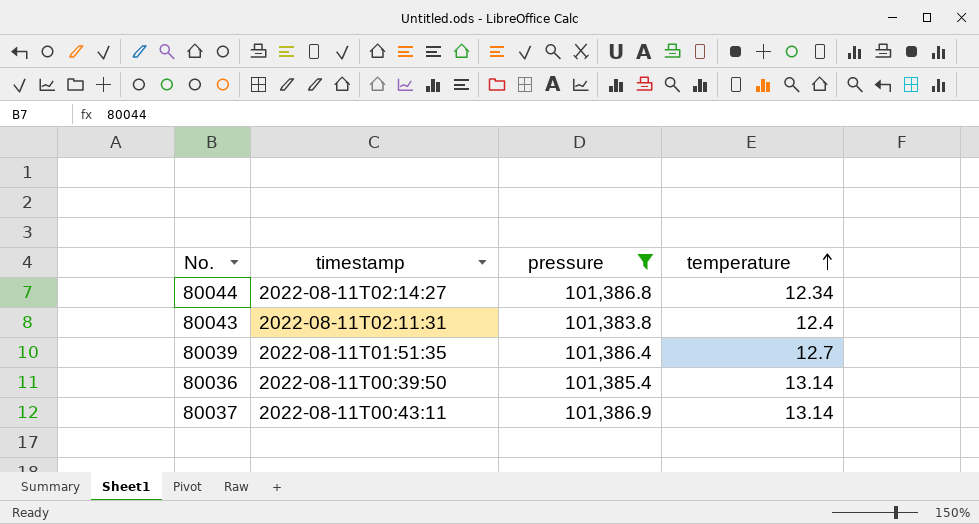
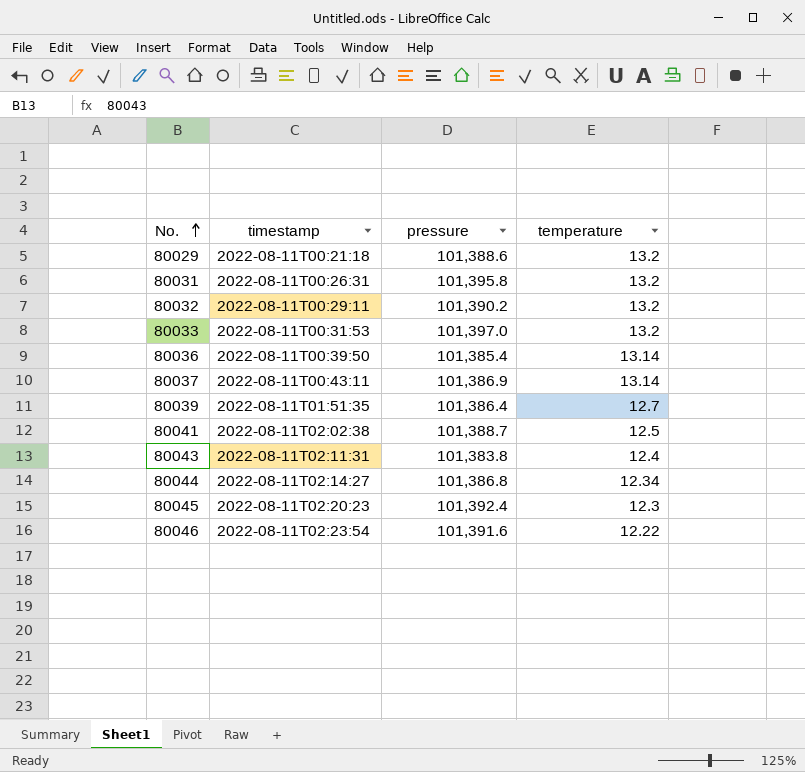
filter: pressure <= 101,386.9 -> none
row order: temperature ascending -> No. ascending

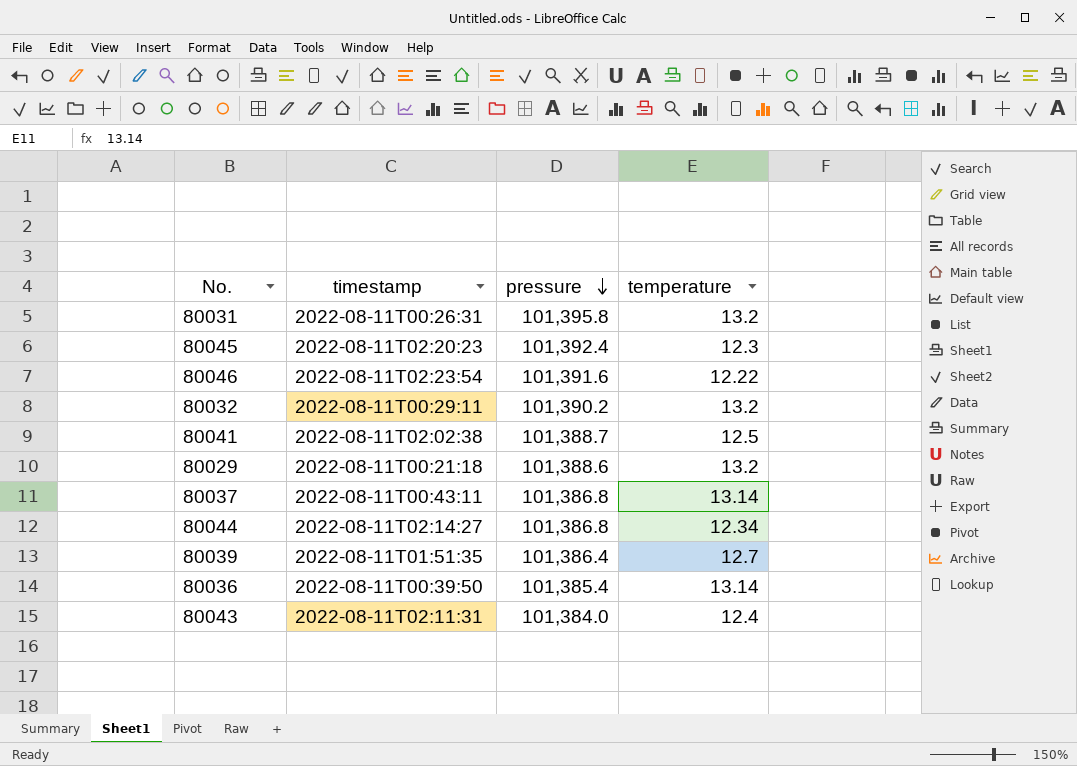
row order: No. ascending -> pressure descending
row 80033: 2022-08-11T00:31:53 | 101,397.0 | 13.2 -> none
80037 | pressure: 101,386.9 -> 101,386.8
80043 | pressure: 101,383.8 -> 101,384.0

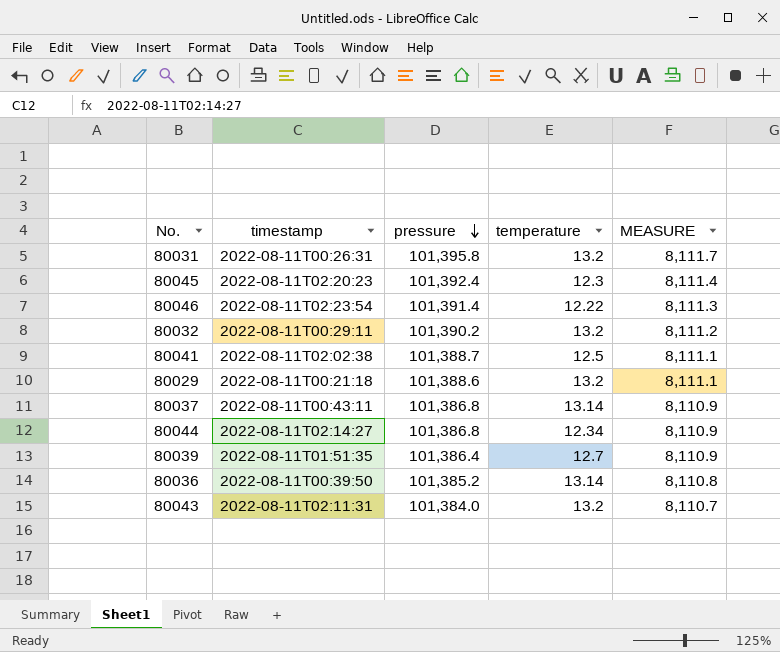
column MEASURE | formula: none -> [pressure] * 0.08
80046 | pressure: 101,391.6 -> 101,391.4
80036 | pressure: 101,385.4 -> 101,385.2
80043 | temperature: 12.4 -> 13.2

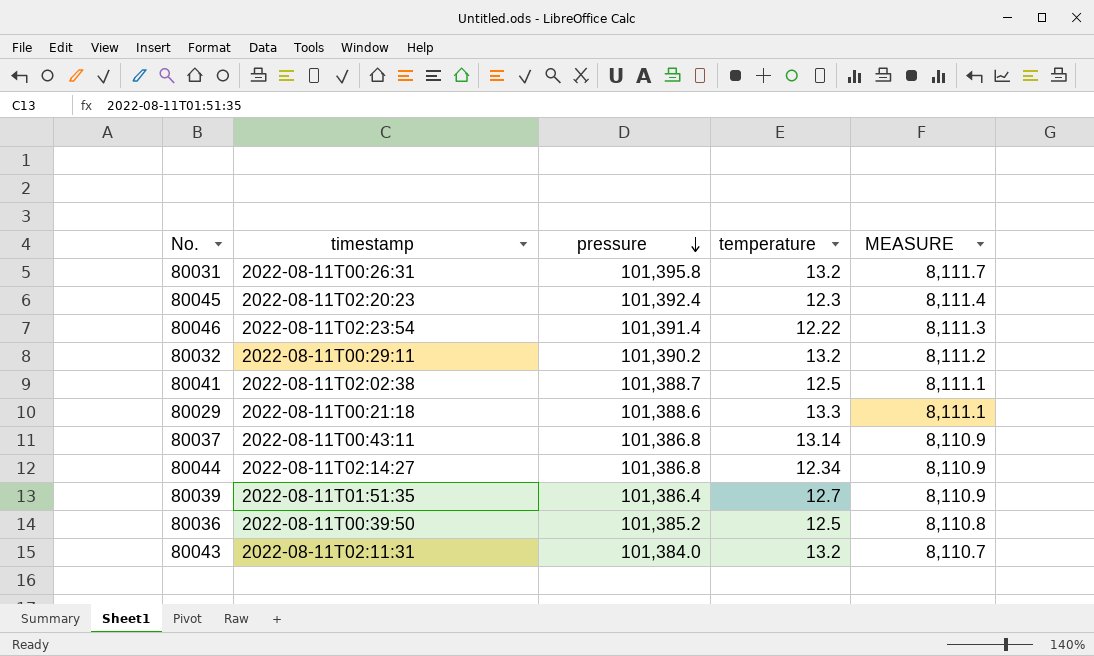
80029 | temperature: 13.2 -> 13.3
80036 | temperature: 13.14 -> 12.5

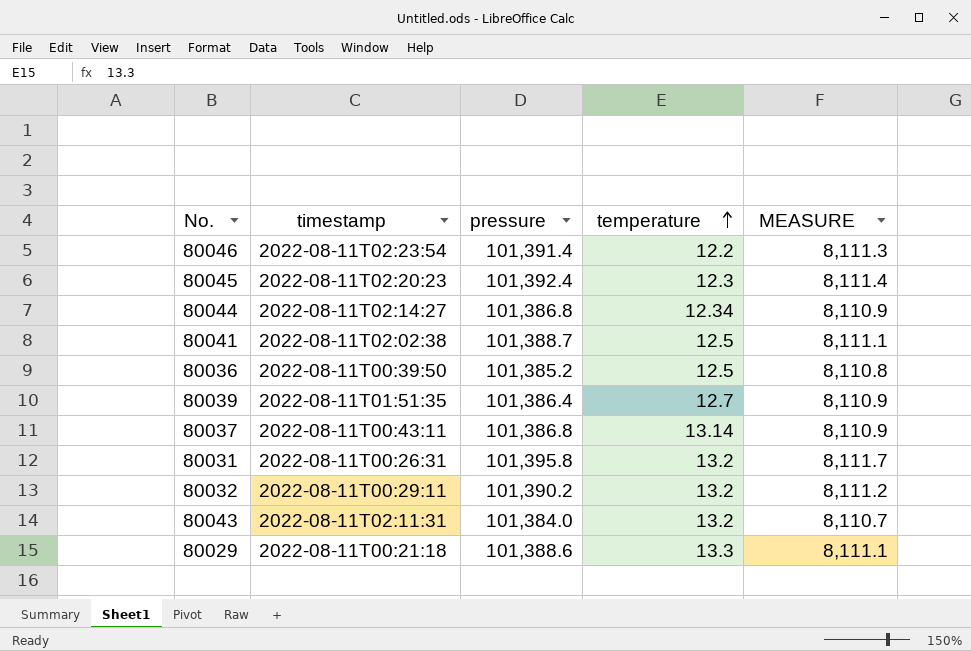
row order: pressure descending -> temperature ascending
80046 | temperature: 12.22 -> 12.2

